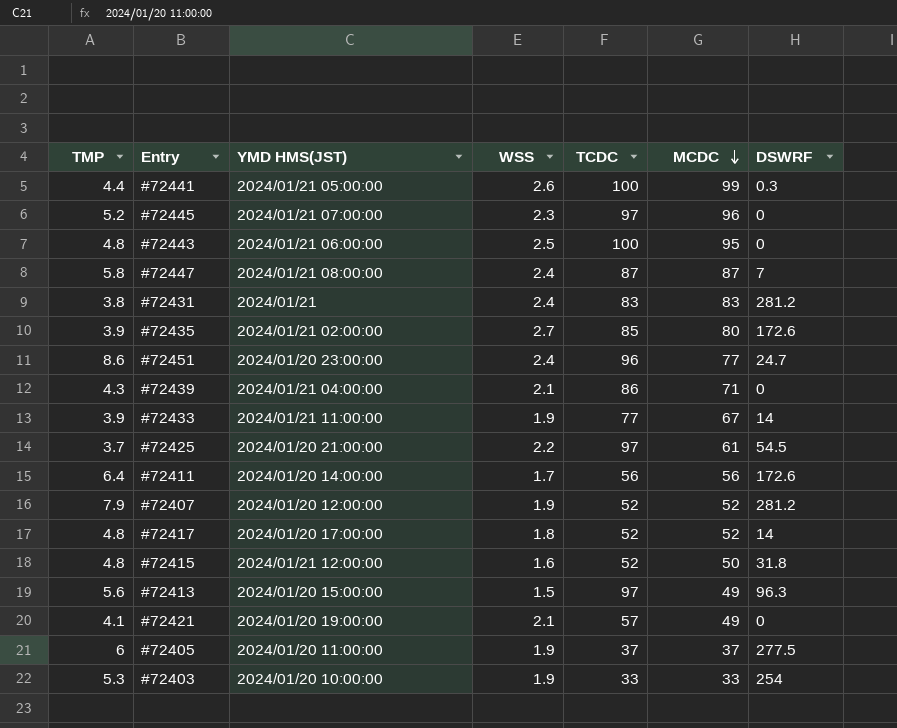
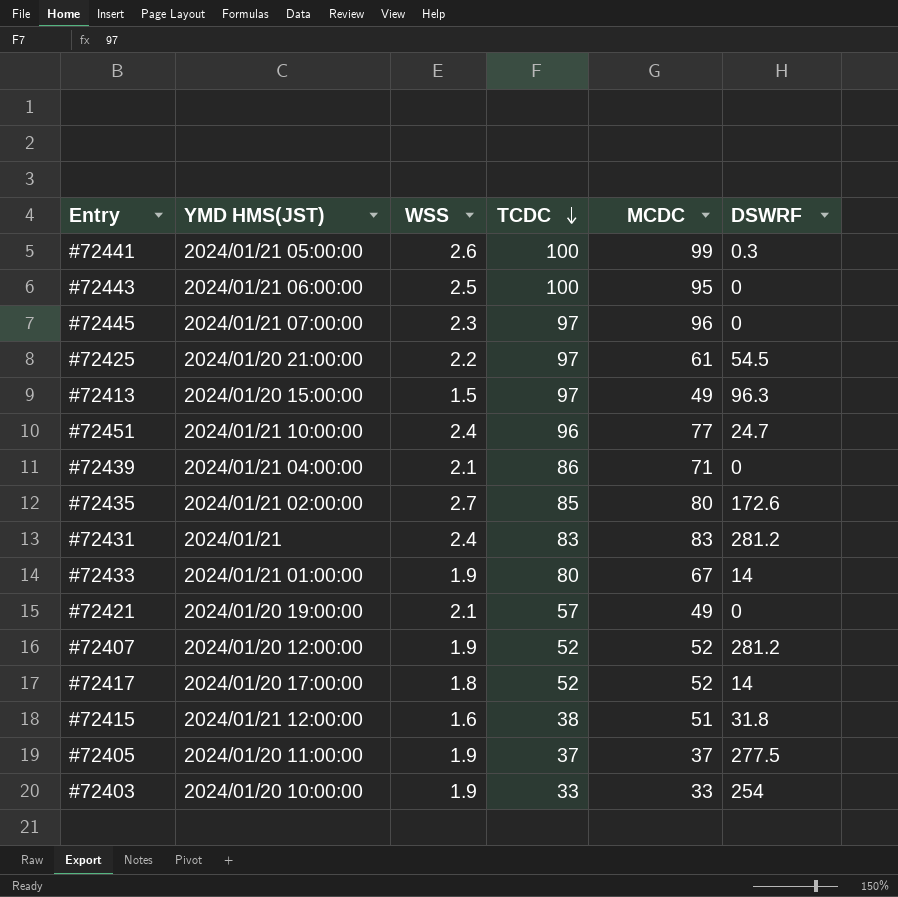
row order: MCDC descending -> TCDC descending
column TMP | position: 1 -> none
row #72447: 5.8 | 2024/01/21 08:00:00 | 2.4 | 87 | 87 | 7 -> none
row #72411: 6.4 | 2024/01/20 14:00:00 | 1.7 | 56 | 56 | 172.6 -> none
#72451 | YMD HMS(JST): 2024/01/20 23:00:00 -> 2024/01/21 10:00:00
#72433 | YMD HMS(JST): 2024/01/21 11:00:00 -> 2024/01/21 01:00:00
#72433 | TCDC: 77 -> 80
#72415 | TCDC: 52 -> 38
#72415 | MCDC: 50 -> 51

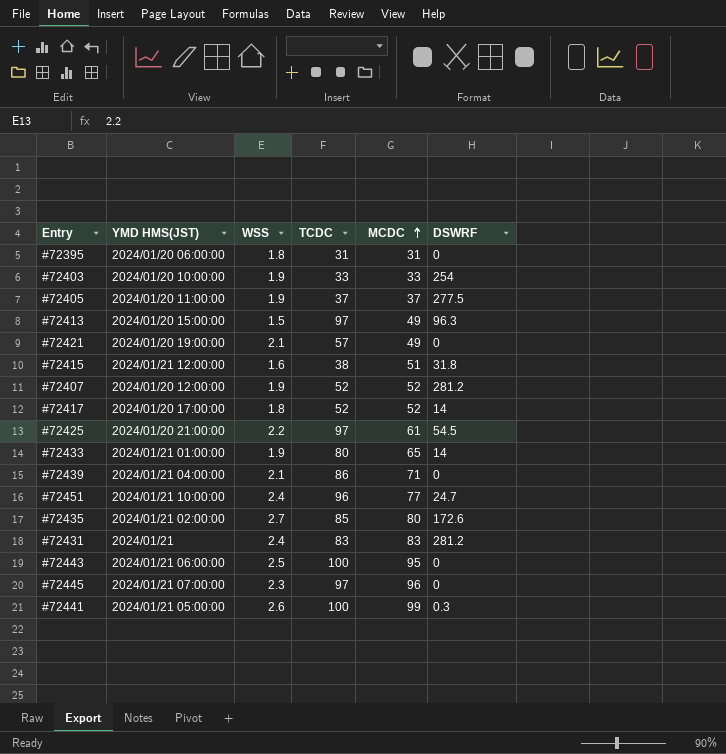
row order: TCDC descending -> MCDC ascending
row #72395: none -> 2024/01/20 06:00:00 | 1.8 | 31 | 31 | 0
#72433 | MCDC: 67 -> 65

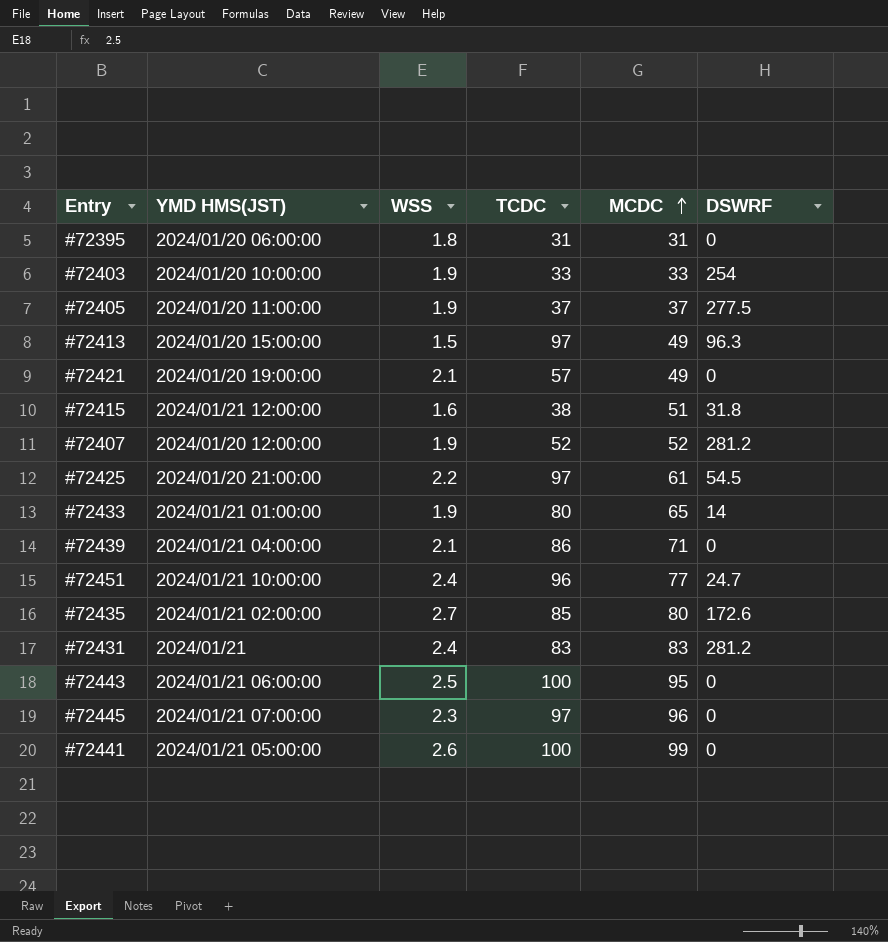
row #72417: 2024/01/20 17:00:00 | 1.8 | 52 | 52 | 14 -> none
#72441 | DSWRF: 0.3 -> 0

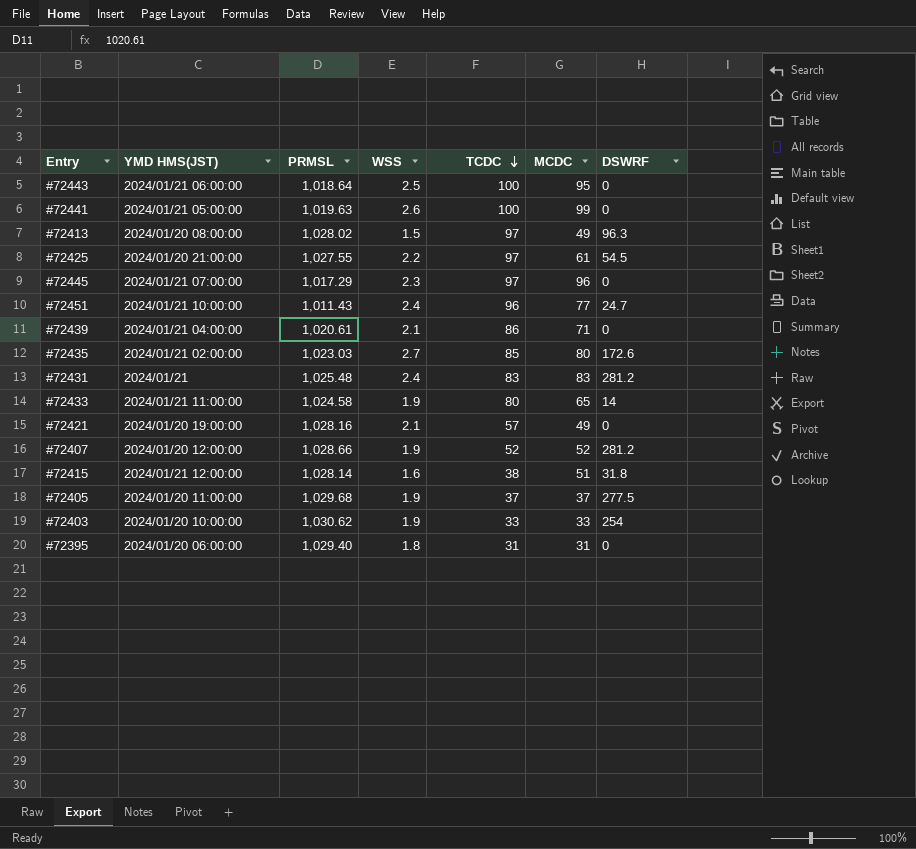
row order: MCDC ascending -> TCDC descending
column PRMSL | position: none -> 3
#72413 | YMD HMS(JST): 2024/01/20 15:00:00 -> 2024/01/20 08:00:00
#72433 | YMD HMS(JST): 2024/01/21 01:00:00 -> 2024/01/21 11:00:00

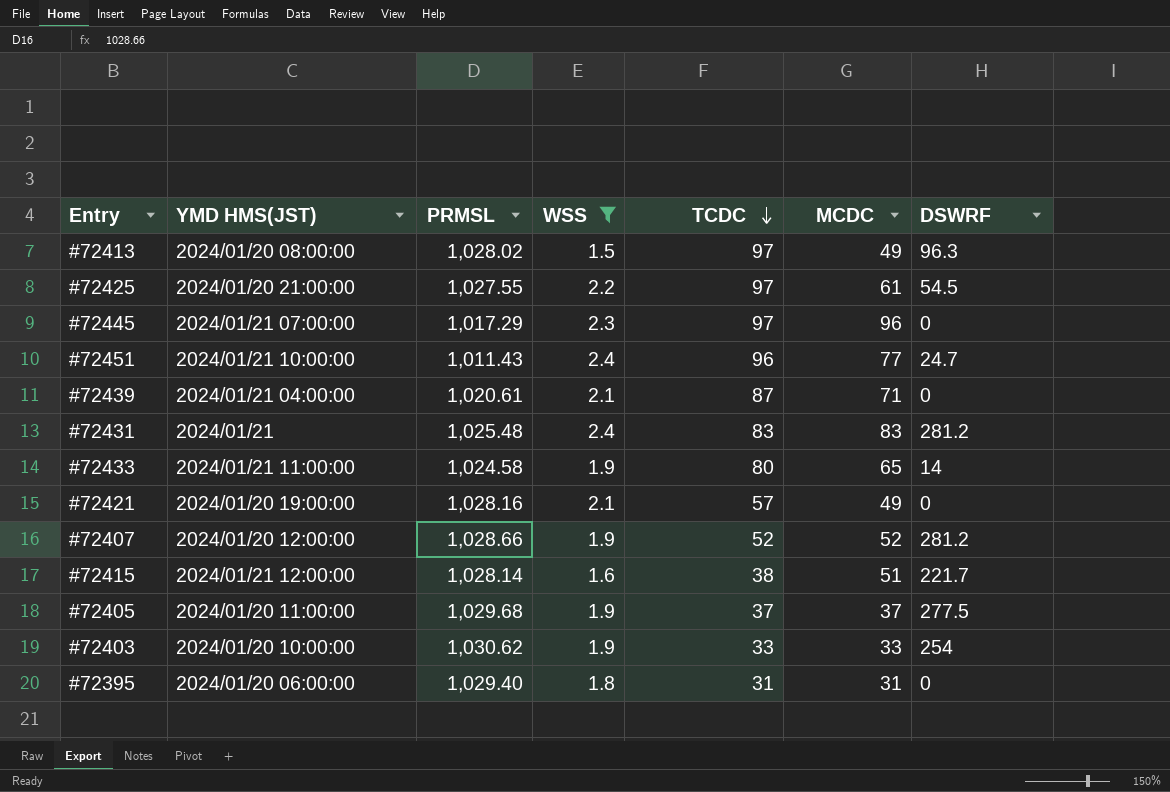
filter: none -> WSS <= 2.4
#72439 | TCDC: 86 -> 87
#72415 | DSWRF: 31.8 -> 221.7

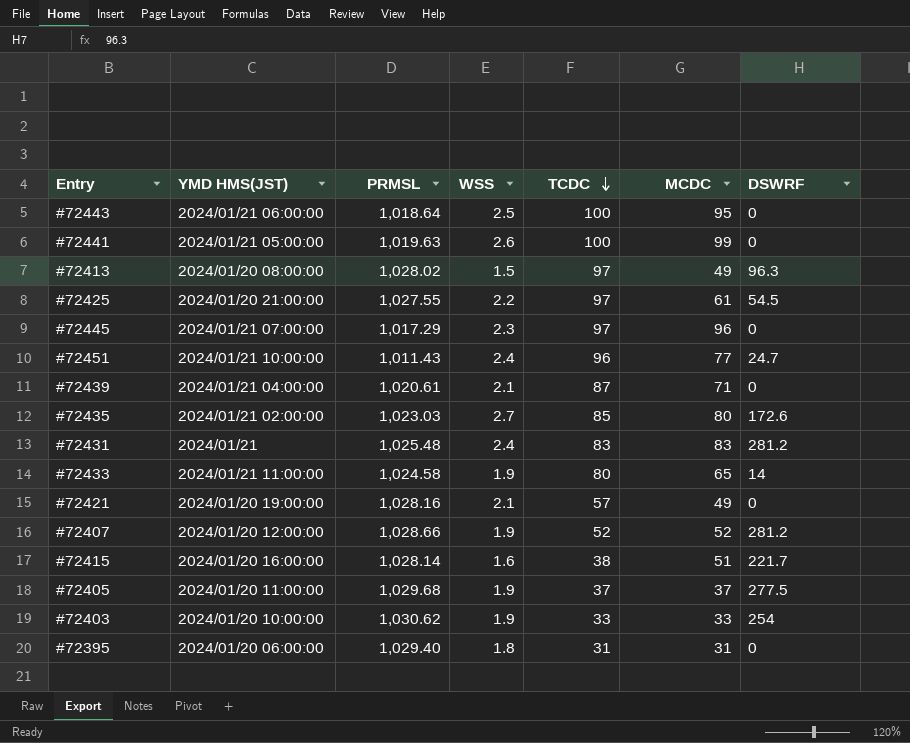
filter: WSS <= 2.4 -> none
#72415 | YMD HMS(JST): 2024/01/21 12:00:00 -> 2024/01/20 16:00:00

